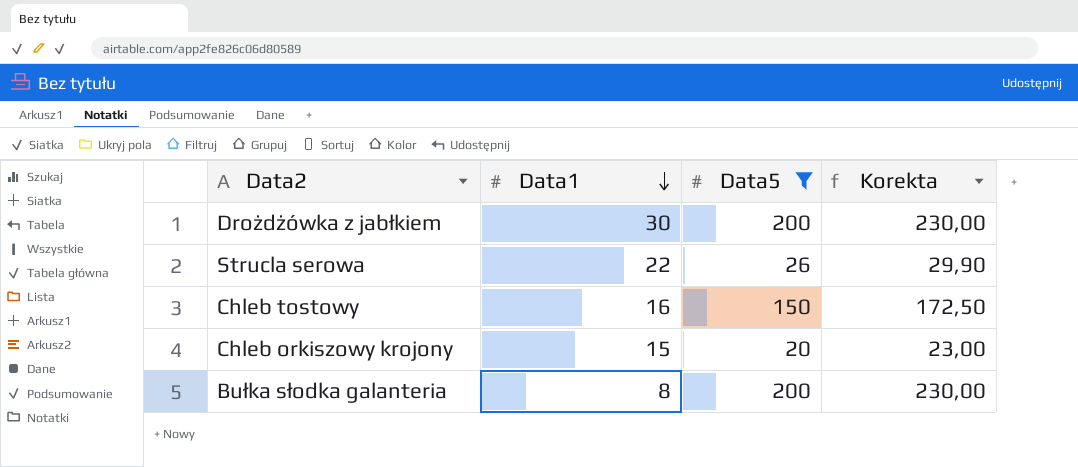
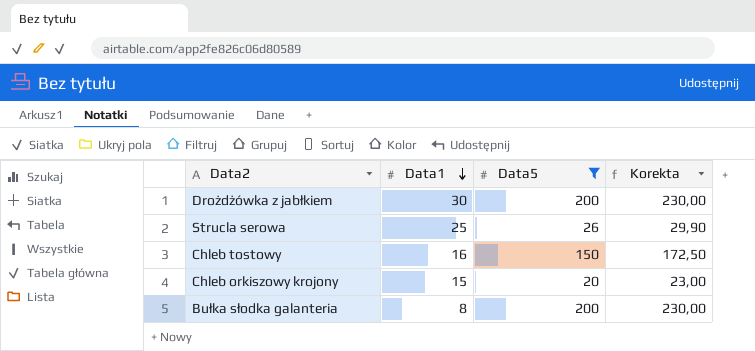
Strucla serowa | Data1: 22 -> 25

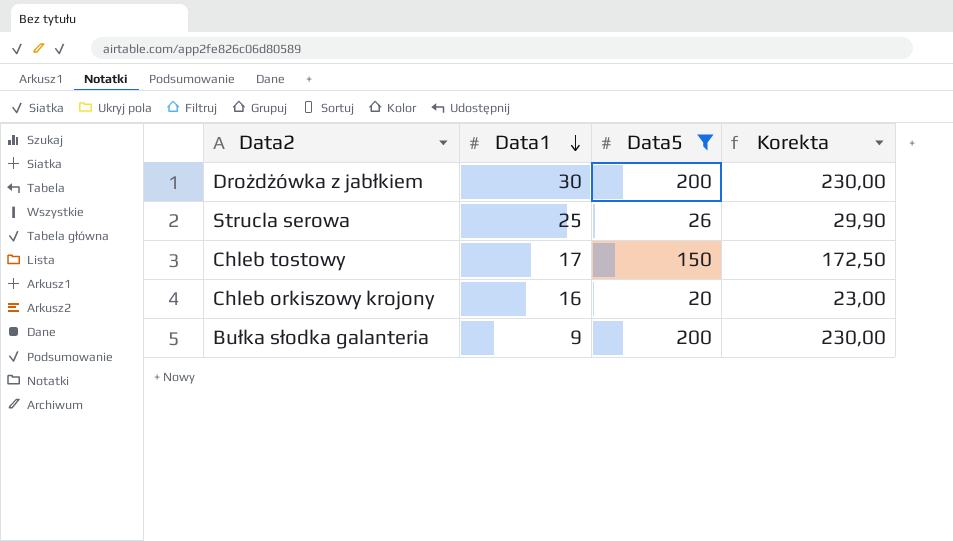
Chleb tostowy | Data1: 16 -> 17
Chleb orkiszowy krojony | Data1: 15 -> 16
Bułka słodka galanteria | Data1: 8 -> 9

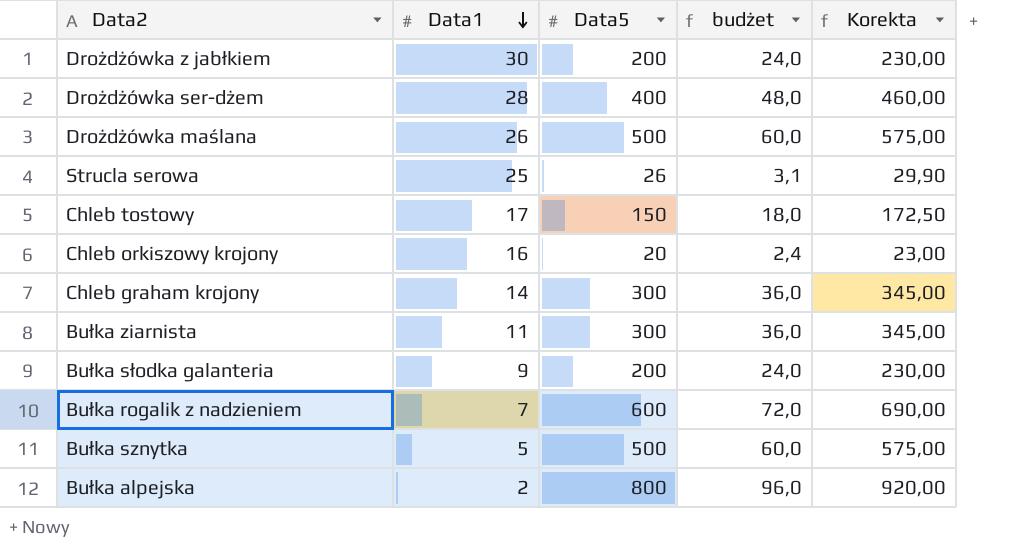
filter: Data5 <= 200 -> none
column budżet | formula: none -> [Data5] * 0,12

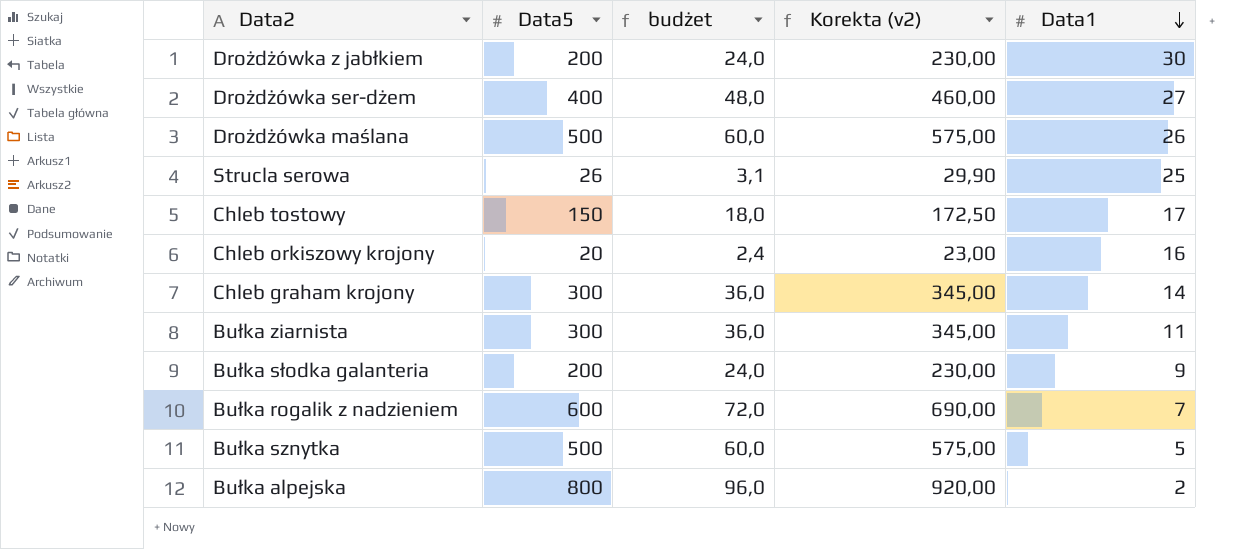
column name: Korekta -> Korekta (v2)
column Data1 | position: 2 -> 5
Drożdżówka ser-dżem | Data1: 28 -> 27

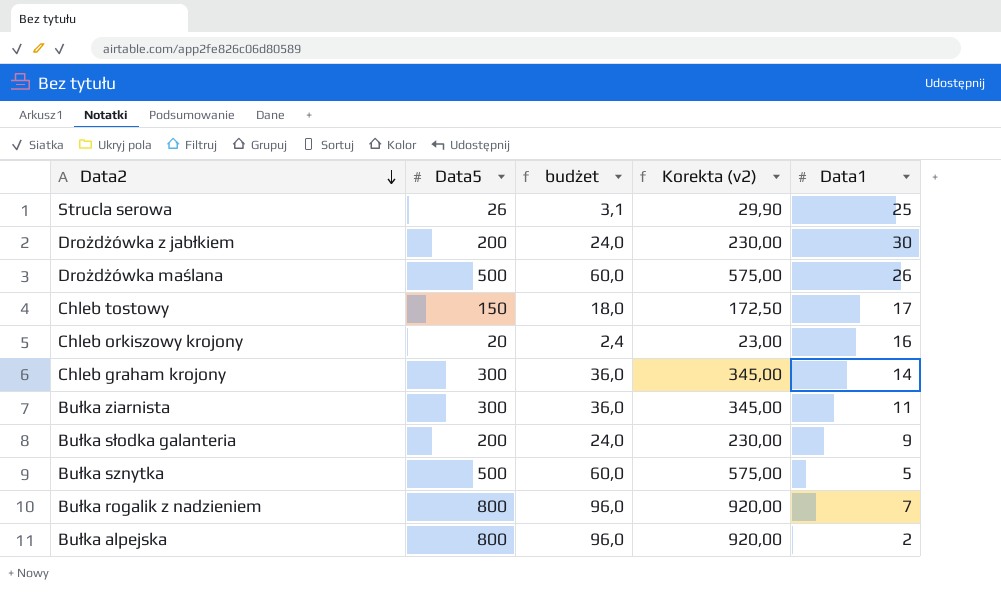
row order: Data1 descending -> Data2 descending
row Drożdżówka ser-dżem: 400 | 48,0 | 460,00 | 27 -> none
Bułka rogalik z nadzieniem | Data5: 600 -> 800
Bułka rogalik z nadzieniem | budżet: 72,0 -> 96,0
Bułka rogalik z nadzieniem | Korekta (v2): 690,00 -> 920,00

